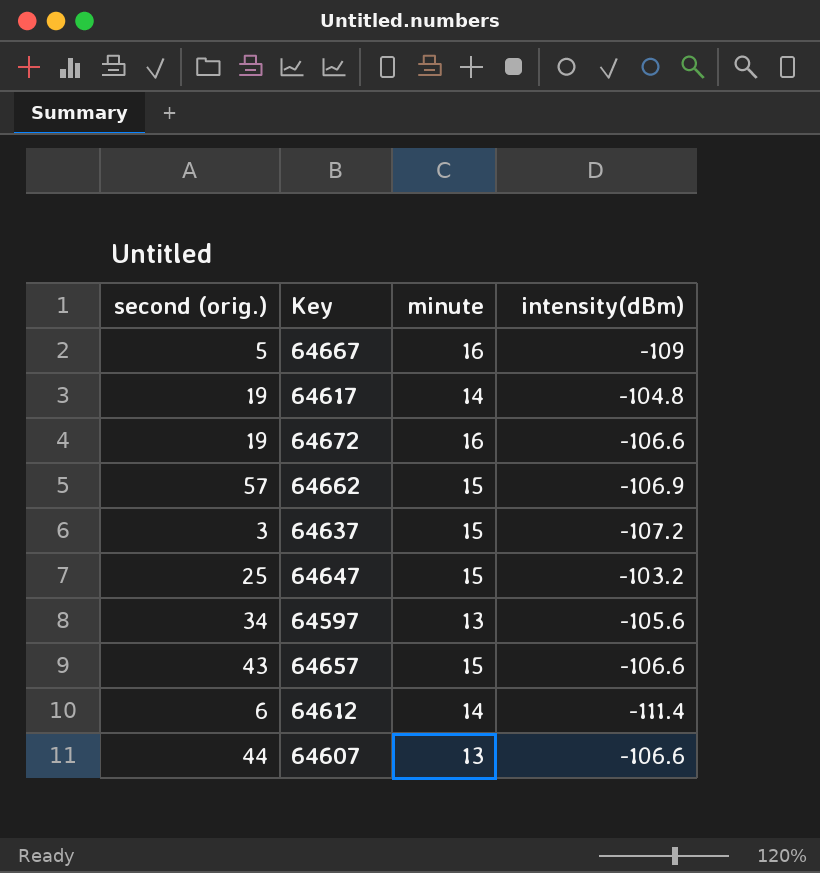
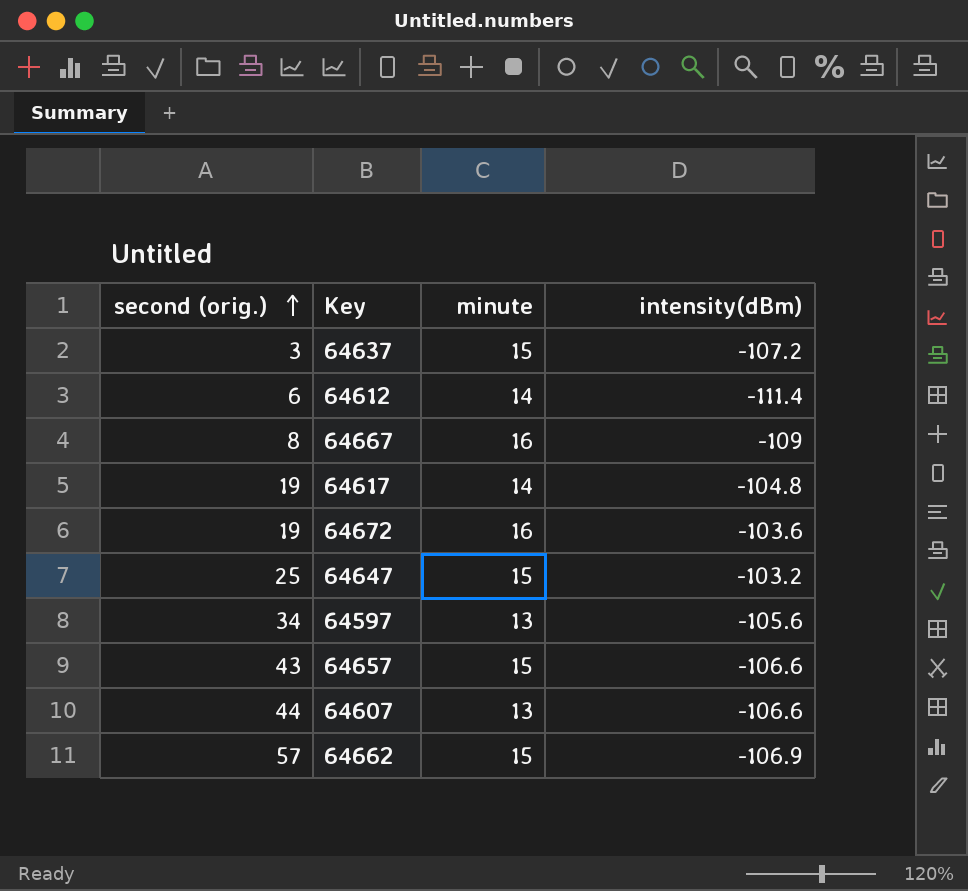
row order: none -> second (orig.) ascending
64667 | second (orig.): 5 -> 8
64672 | intensity(dBm): -106.6 -> -103.6

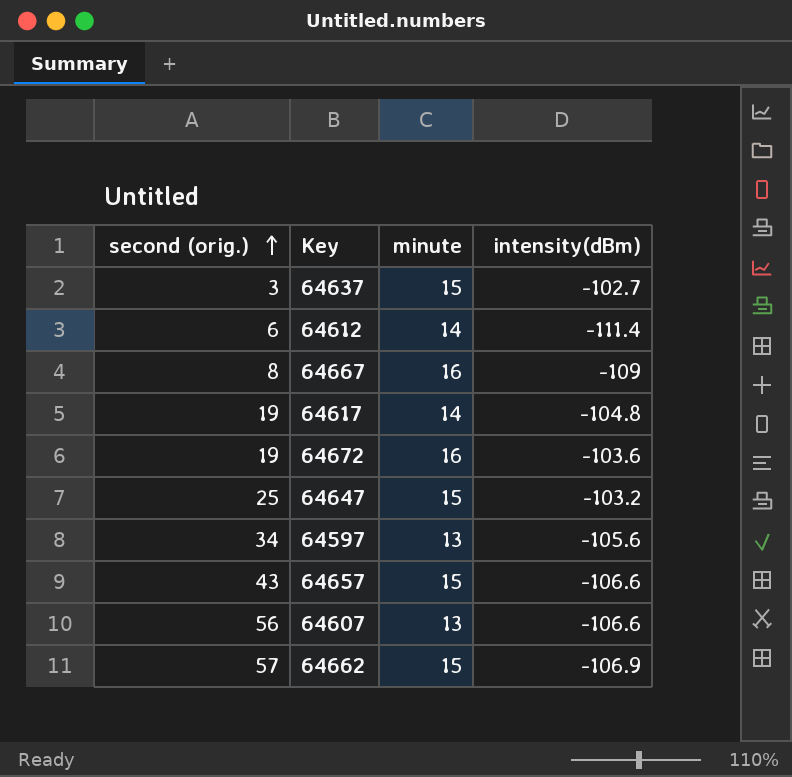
64637 | intensity(dBm): -107.2 -> -102.7
64607 | second (orig.): 44 -> 56

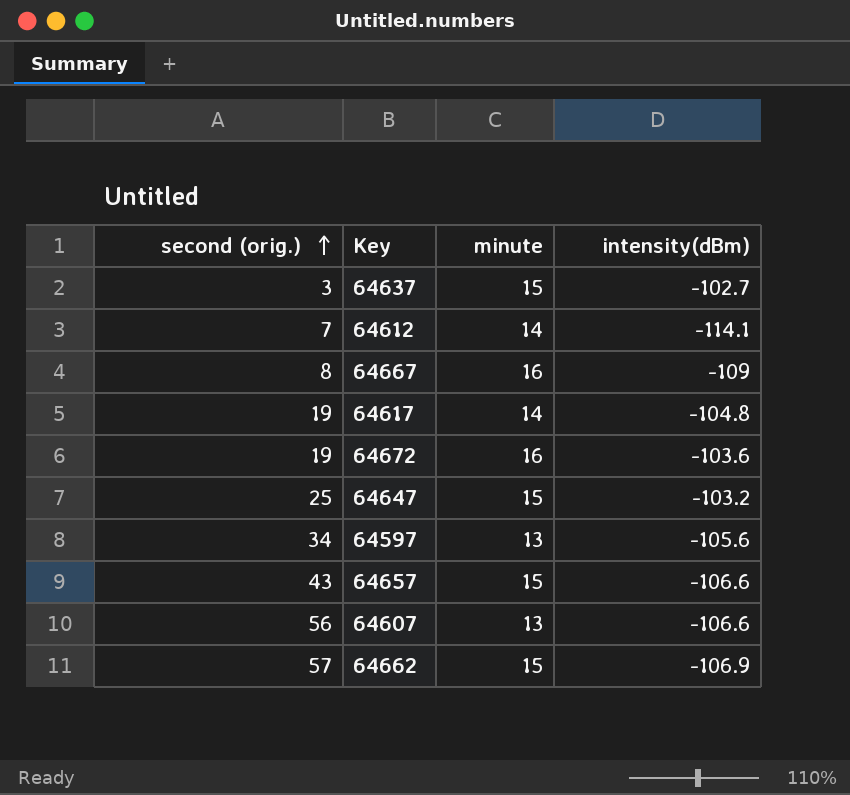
64612 | second (orig.): 6 -> 7
64612 | intensity(dBm): -111.4 -> -114.1

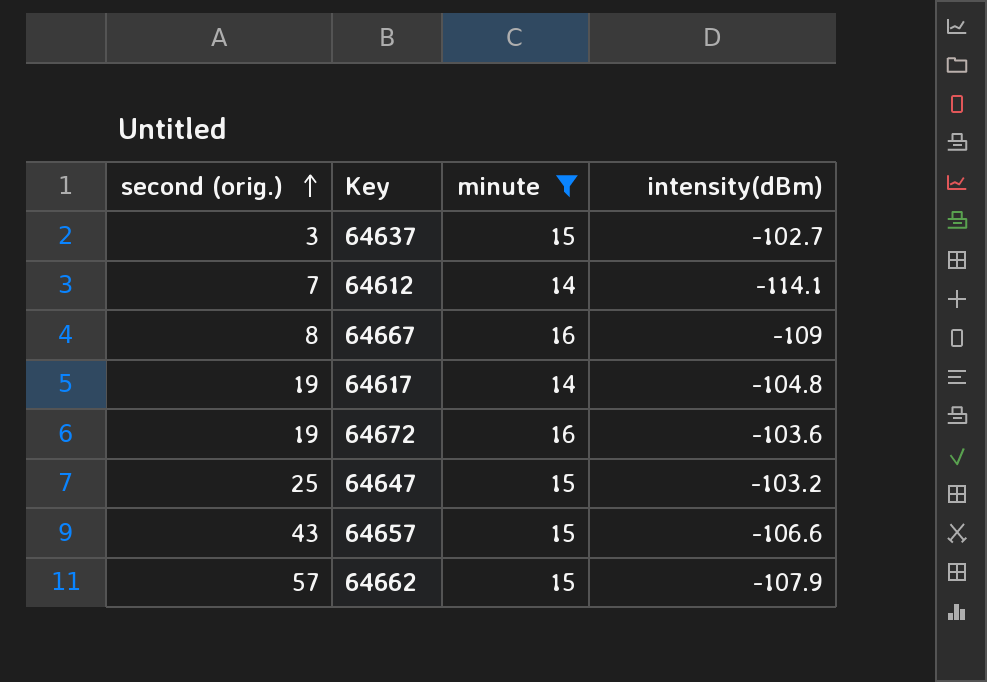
filter: none -> minute != 13
64662 | intensity(dBm): -106.9 -> -107.9

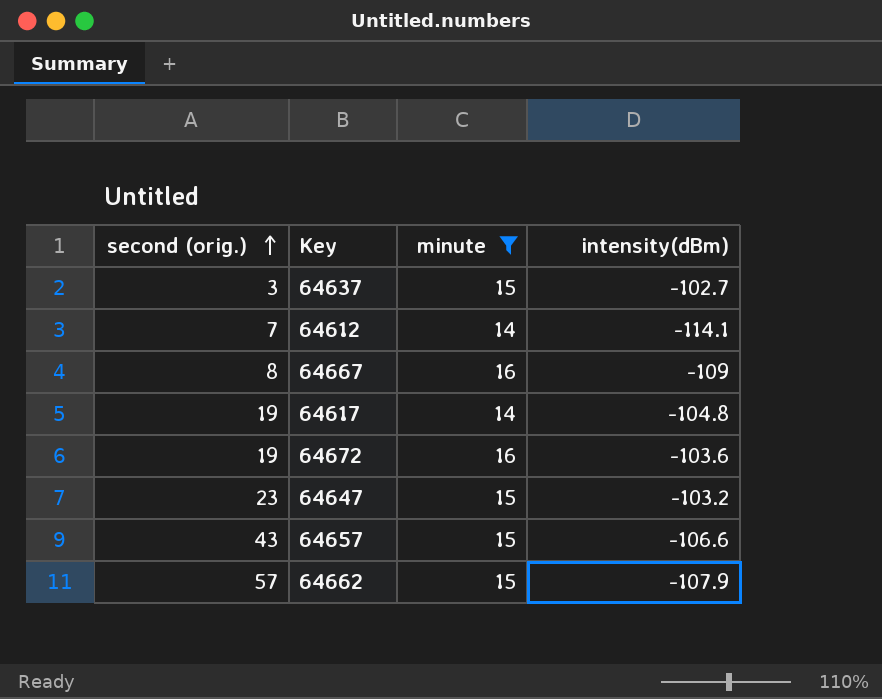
64647 | second (orig.): 25 -> 23

